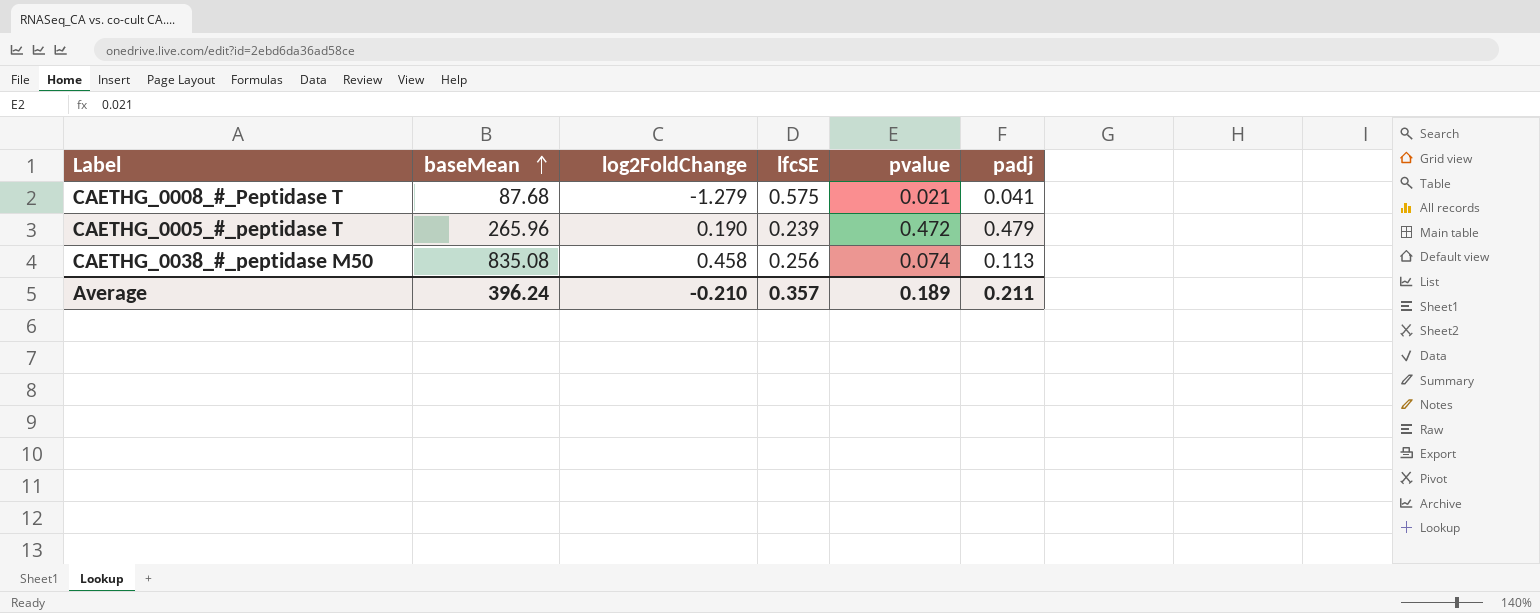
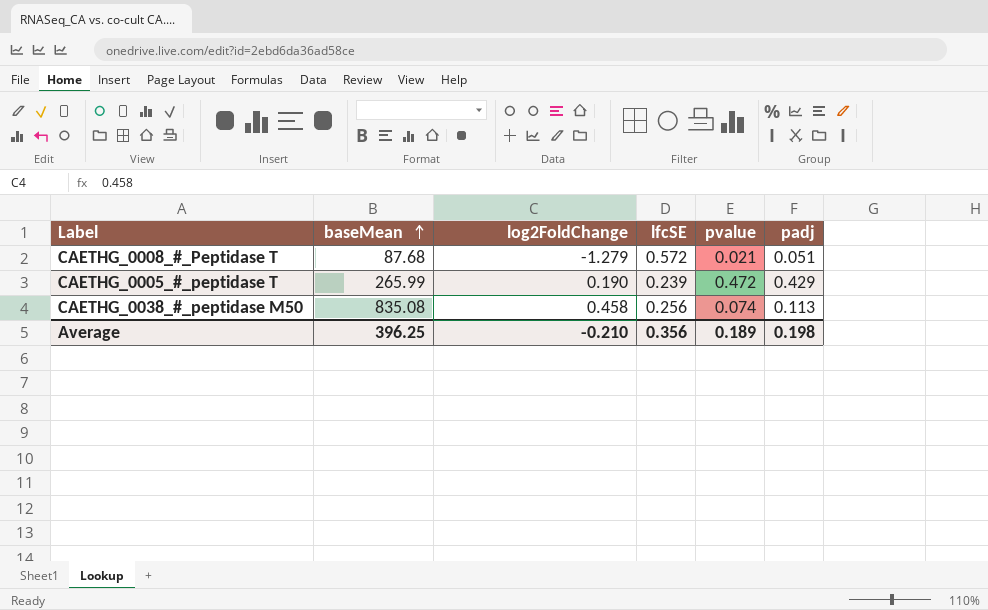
CAETHG_0008_#_Peptidase T | lfcSE: 0.575 -> 0.572
CAETHG_0008_#_Peptidase T | padj: 0.041 -> 0.051
CAETHG_0005_#_peptidase T | baseMean: 265.96 -> 265.99
CAETHG_0005_#_peptidase T | padj: 0.479 -> 0.429
Average | baseMean: 396.24 -> 396.25
Average | lfcSE: 0.357 -> 0.356
Average | padj: 0.211 -> 0.198

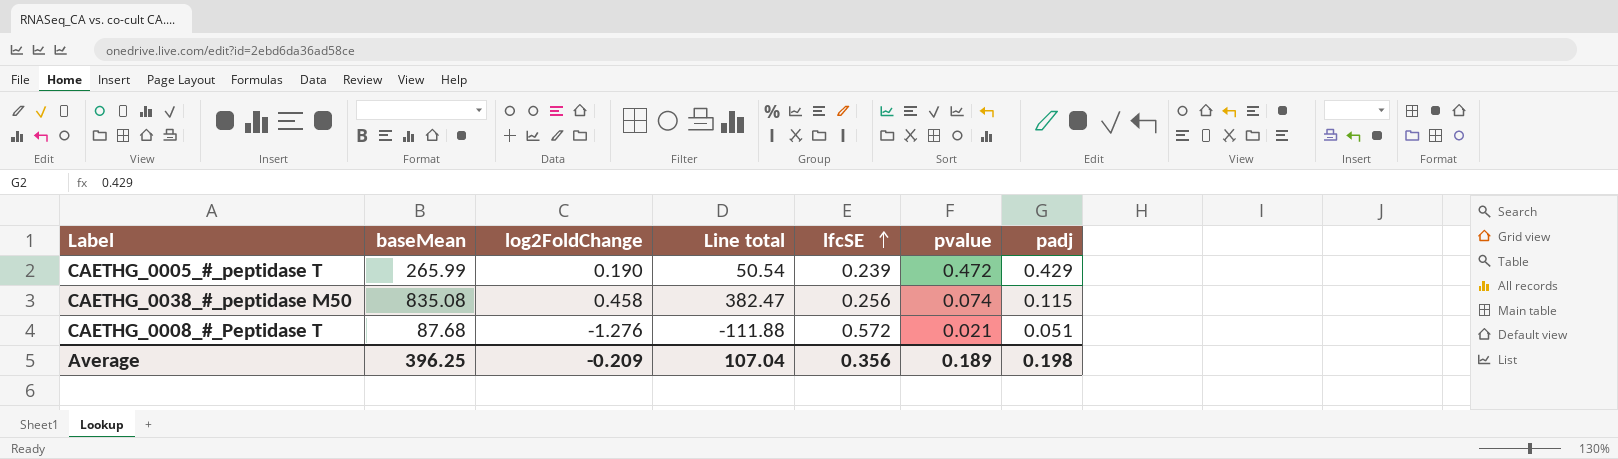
row order: baseMean ascending -> lfcSE ascending
column Line total | formula: none -> [baseMean] * [log2FoldChange]
CAETHG_0038_#_peptidase M50 | padj: 0.113 -> 0.115
CAETHG_0008_#_Peptidase T | log2FoldChange: -1.279 -> -1.276
Average | log2FoldChange: -0.210 -> -0.209

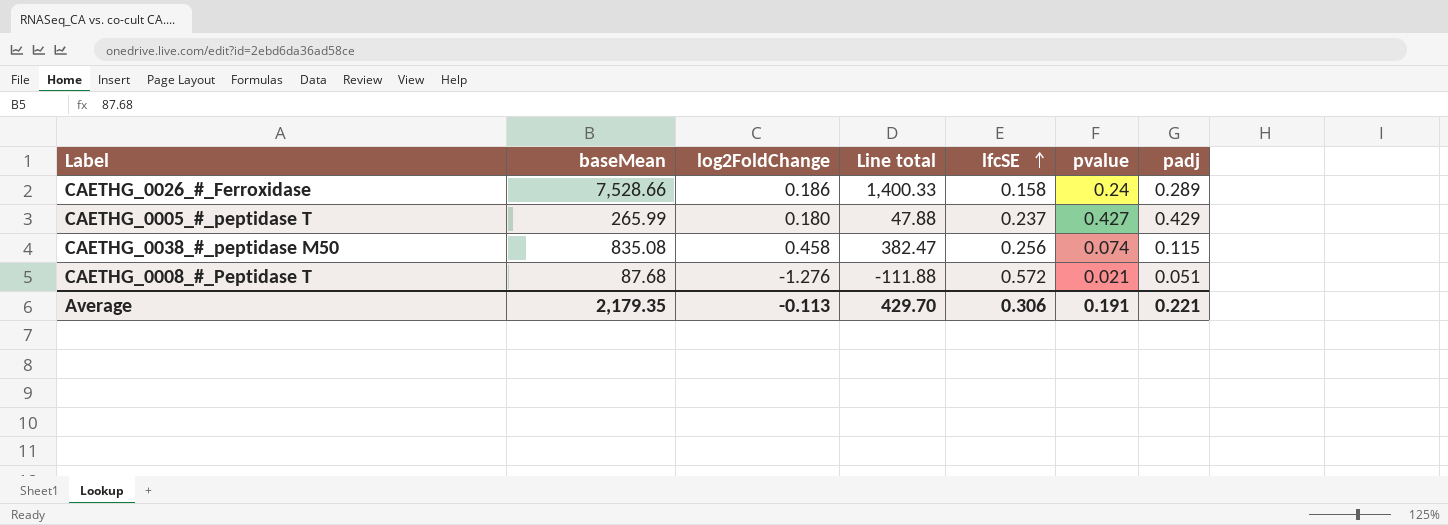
row CAETHG_0026_#_Ferroxidase: none -> 7,528.66 | 0.186 | 1,400.33 | 0.158 | 0.24 | 0.289
CAETHG_0005_#_peptidase T | log2FoldChange: 0.190 -> 0.180
CAETHG_0005_#_peptidase T | Line total: 50.54 -> 47.88
CAETHG_0005_#_peptidase T | lfcSE: 0.239 -> 0.237
CAETHG_0005_#_peptidase T | pvalue: 0.472 -> 0.427
Average | baseMean: 396.25 -> 2,179.35
Average | log2FoldChange: -0.209 -> -0.113
Average | Line total: 107.04 -> 429.70
Average | lfcSE: 0.356 -> 0.306
Average | pvalue: 0.189 -> 0.191
Average | padj: 0.198 -> 0.221

